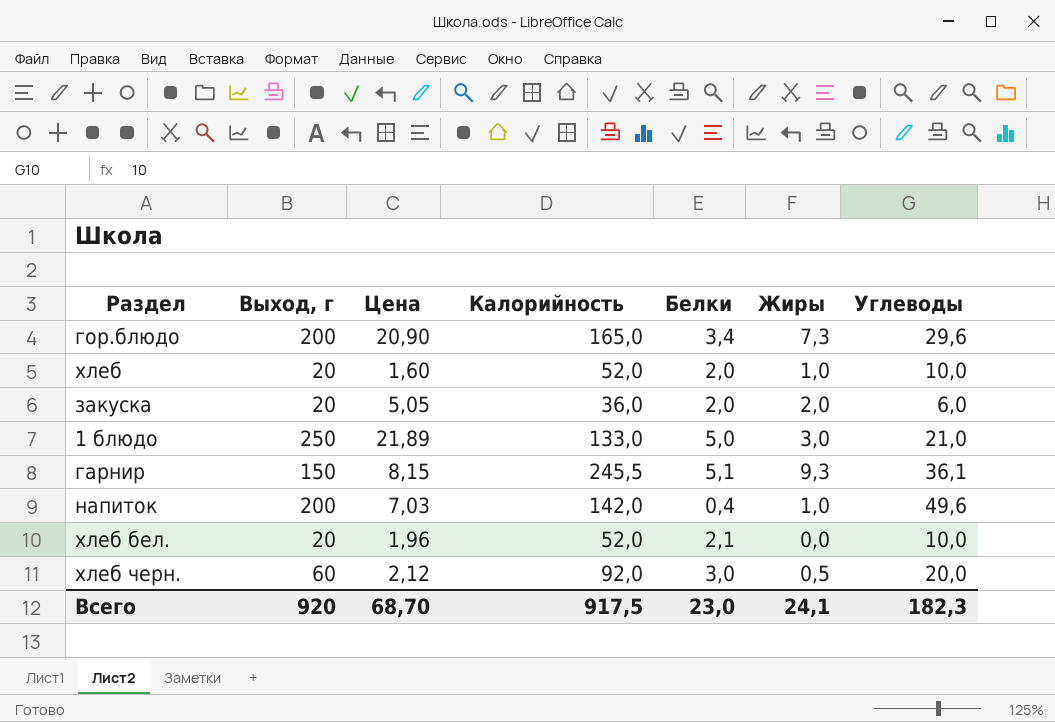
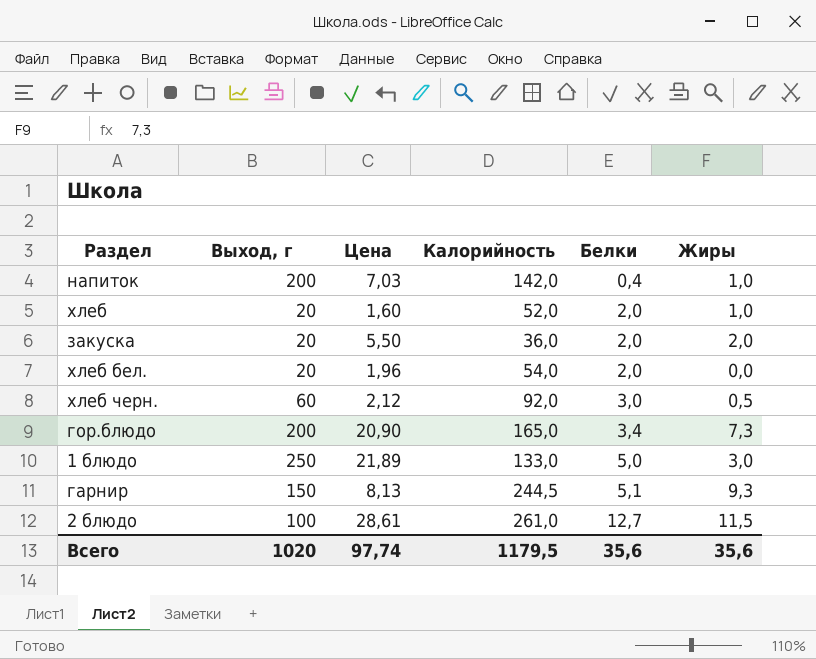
row order: none -> Белки ascending
column Углеводы | position: 7 -> none
закуска | Цена: 5,05 -> 5,50
хлеб бел. | Калорийность: 52,0 -> 54,0
хлеб бел. | Белки: 2,1 -> 2,0
гарнир | Цена: 8,15 -> 8,13
гарнир | Калорийность: 245,5 -> 244,5
row 2 блюдо: none -> 100 | 28,61 | 261,0 | 12,7 | 11,5
Всего | Выход, г: 920 -> 1020
Всего | Цена: 68,70 -> 97,74
Всего | Калорийность: 917,5 -> 1179,5
Всего | Белки: 23,0 -> 35,6
Всего | Жиры: 24,1 -> 35,6

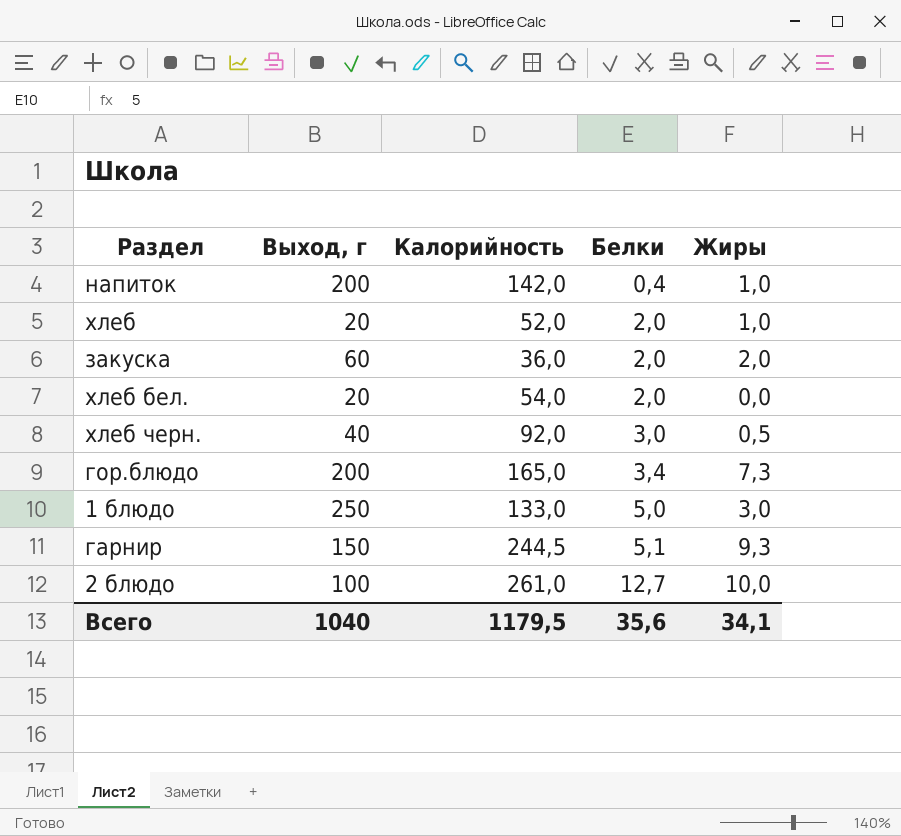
column Цена | position: 3 -> none
закуска | Выход, г: 20 -> 60
хлеб черн. | Выход, г: 60 -> 40
2 блюдо | Жиры: 11,5 -> 10,0
Всего | Выход, г: 1020 -> 1040
Всего | Жиры: 35,6 -> 34,1

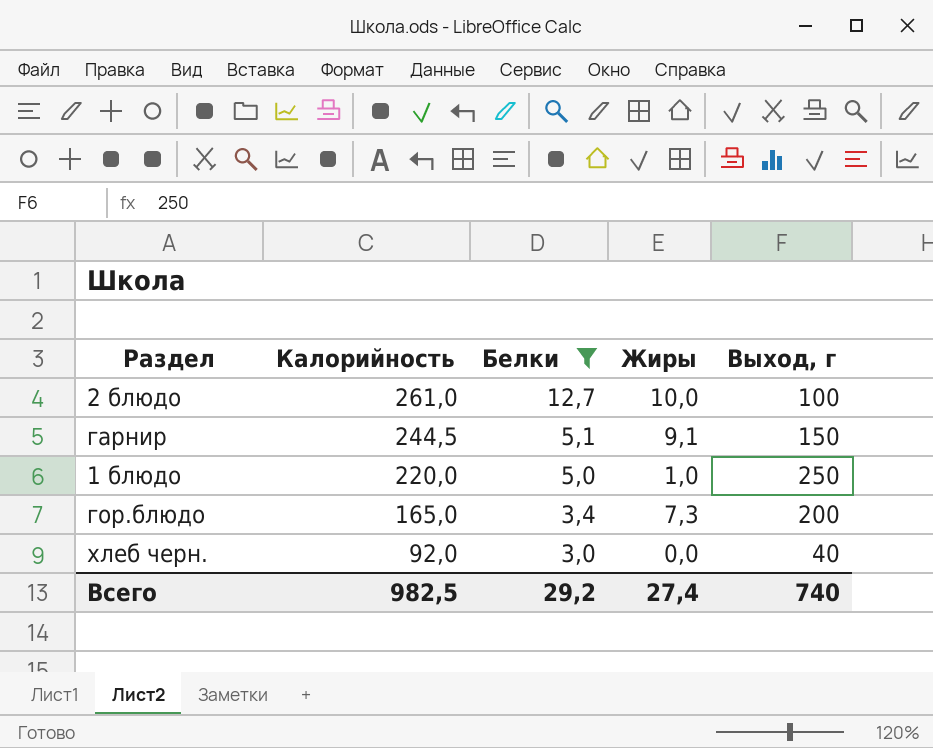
filter: none -> Белки >= 3,0
row order: Белки ascending -> Калорийность descending
column Выход, г | position: 2 -> 5
гарнир | Жиры: 9,3 -> 9,1
1 блюдо | Калорийность: 133,0 -> 220,0
1 блюдо | Жиры: 3,0 -> 1,0
хлеб черн. | Жиры: 0,5 -> 0,0
Всего | Калорийность: 1179,5 -> 982,5
Всего | Белки: 35,6 -> 29,2
Всего | Жиры: 34,1 -> 27,4
Всего | Выход, г: 1040 -> 740

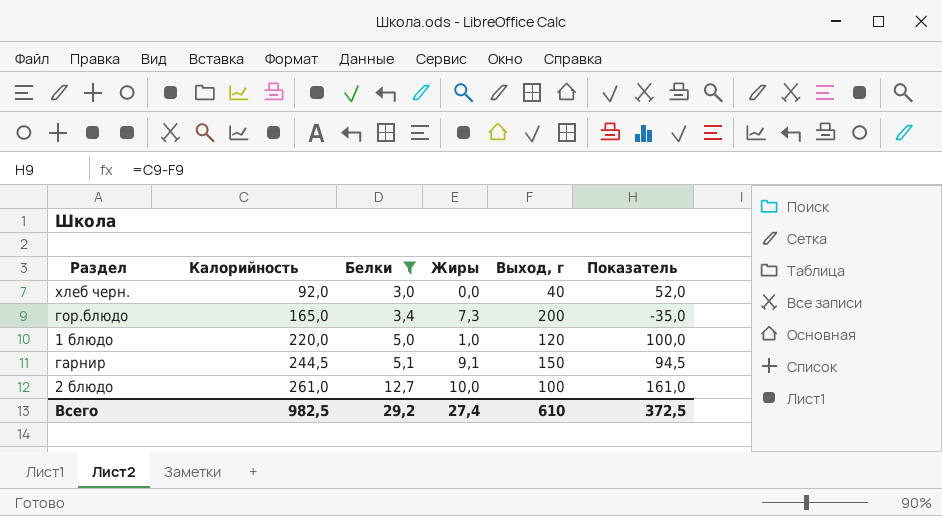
row order: Калорийность descending -> Калорийность ascending
column Показатель | formula: none -> [Калорийность] - [Выход, г]
1 блюдо | Выход, г: 250 -> 120
Всего | Выход, г: 740 -> 610

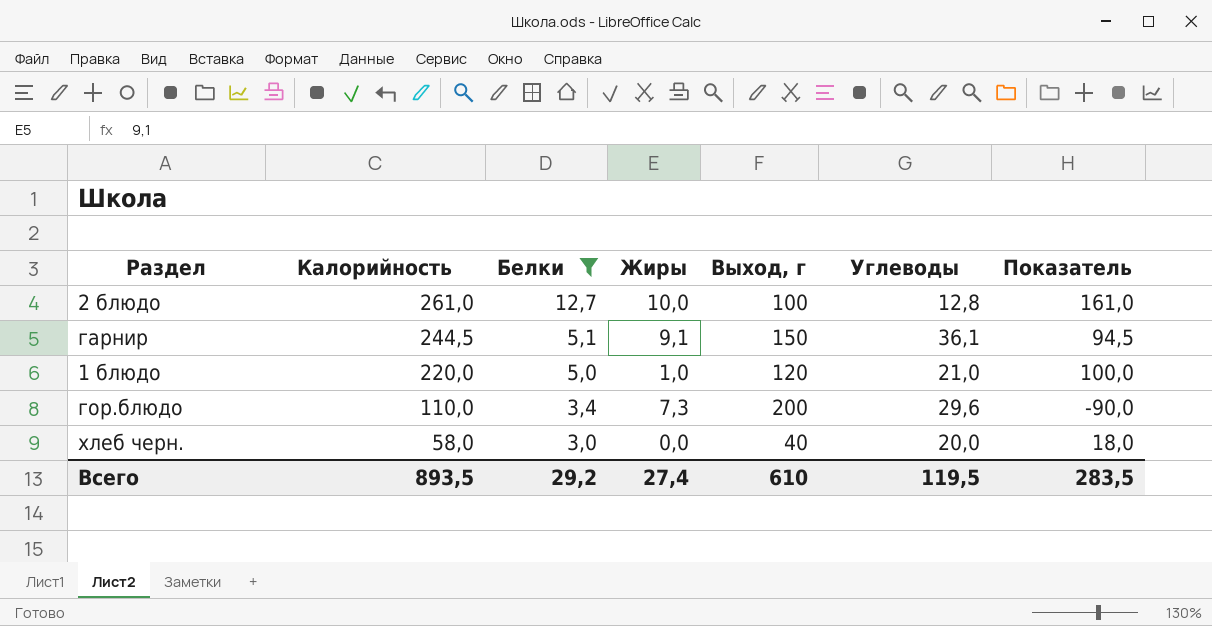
row order: Калорийность ascending -> Калорийность descending
column Углеводы | position: none -> 6
гор.блюдо | Калорийность: 165,0 -> 110,0
гор.блюдо | Показатель: -35,0 -> -90,0
хлеб черн. | Калорийность: 92,0 -> 58,0
хлеб черн. | Показатель: 52,0 -> 18,0
Всего | Калорийность: 982,5 -> 893,5
Всего | Показатель: 372,5 -> 283,5

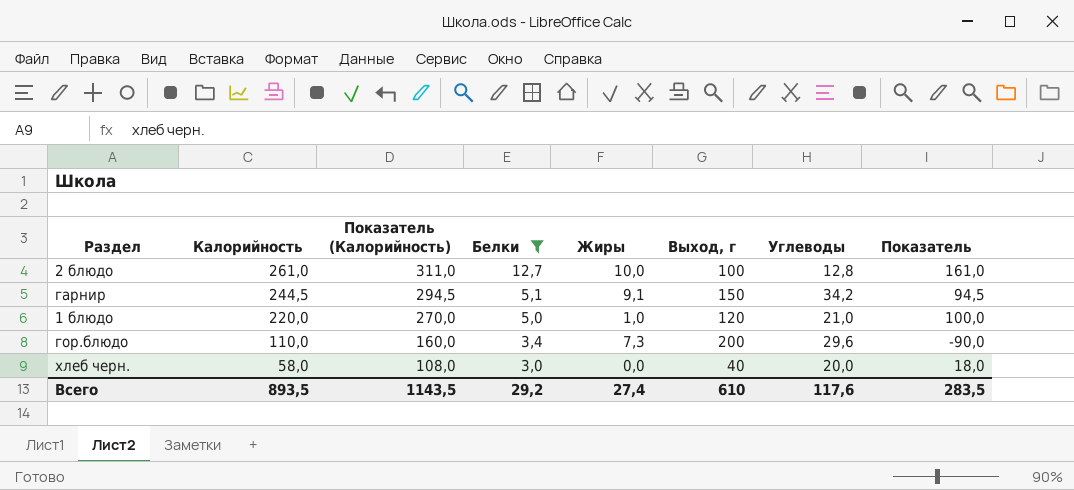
column Показатель (Калорийность) | formula: none -> [Калорийность] + 50
гарнир | Углеводы: 36,1 -> 34,2
Всего | Углеводы: 119,5 -> 117,6

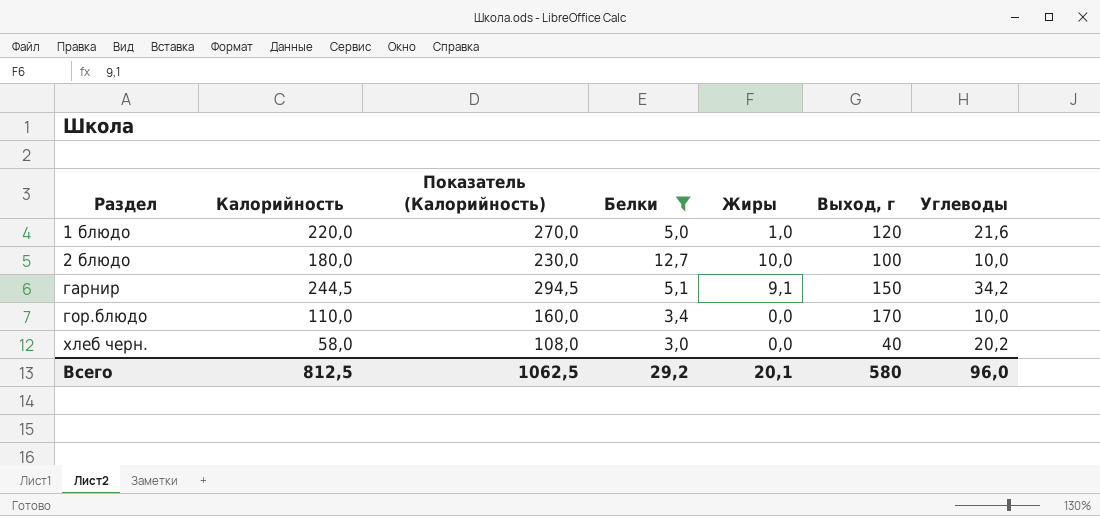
row order: Калорийность descending -> Раздел ascending
column Показатель | formula: [Калорийность] - [Выход, г] -> none
1 блюдо | Углеводы: 21,0 -> 21,6
2 блюдо | Калорийность: 261,0 -> 180,0
2 блюдо | Показатель (Калорийность): 311,0 -> 230,0
2 блюдо | Углеводы: 12,8 -> 10,0
гор.блюдо | Жиры: 7,3 -> 0,0
гор.блюдо | Выход, г: 200 -> 170
гор.блюдо | Углеводы: 29,6 -> 10,0
хлеб черн. | Углеводы: 20,0 -> 20,2
Всего | Калорийность: 893,5 -> 812,5
Всего | Показатель (Калорийность): 1143,5 -> 1062,5
Всего | Жиры: 27,4 -> 20,1
Всего | Выход, г: 610 -> 580
Всего | Углеводы: 117,6 -> 96,0

